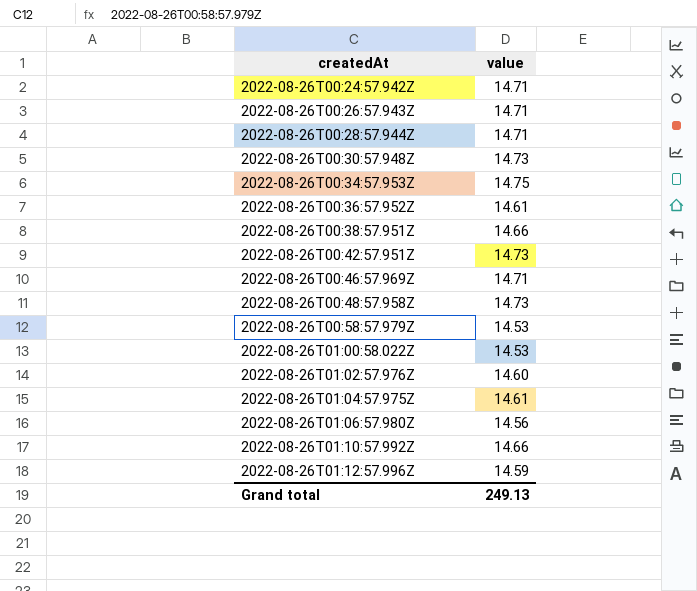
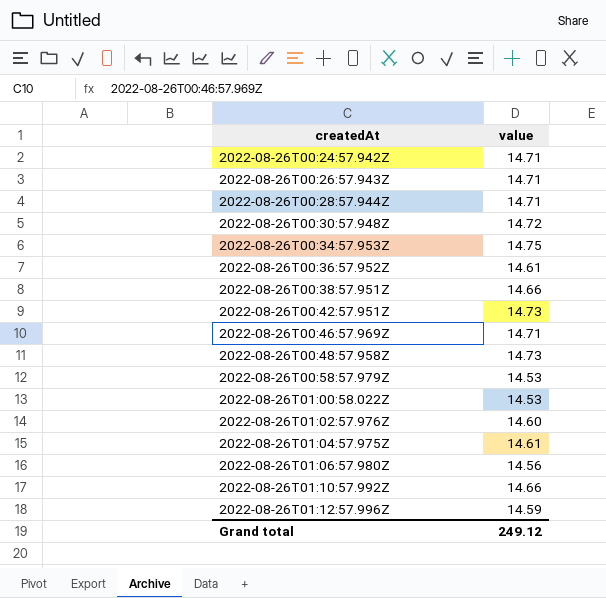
2022-08-26T00:30:57.948Z | value: 14.73 -> 14.72
Grand total | value: 249.13 -> 249.12

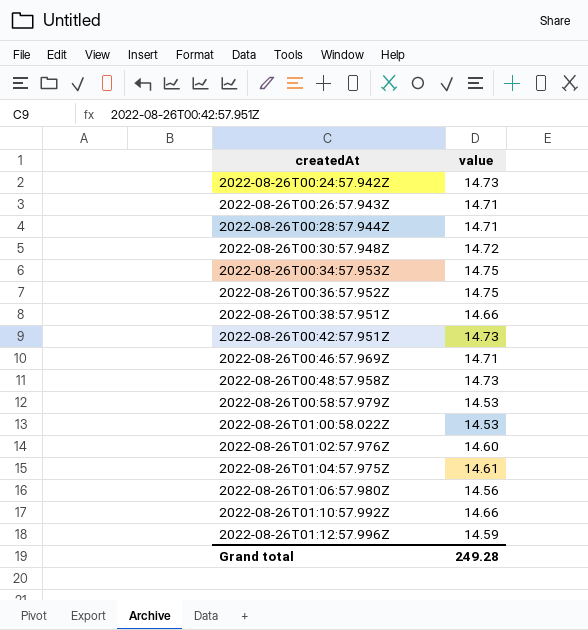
2022-08-26T00:24:57.942Z | value: 14.71 -> 14.73
2022-08-26T00:36:57.952Z | value: 14.61 -> 14.75
Grand total | value: 249.12 -> 249.28

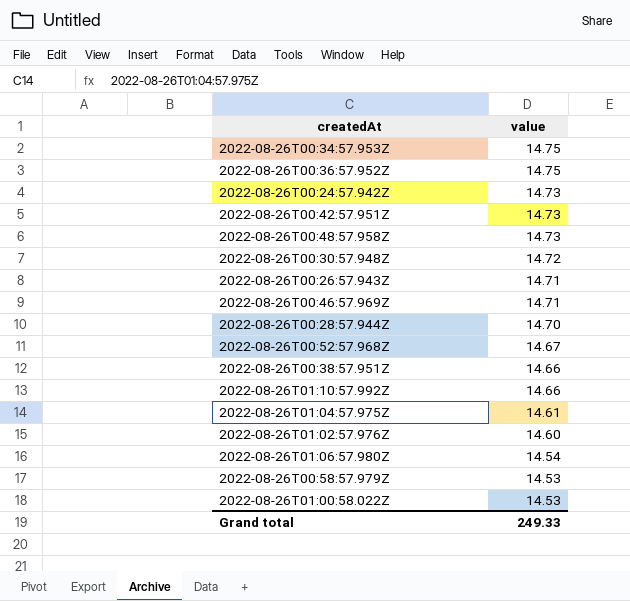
row order: createdAt ascending -> value descending
row 2022-08-26T01:12:57.996Z: 14.59 -> none
2022-08-26T00:28:57.944Z | value: 14.71 -> 14.70
row 2022-08-26T00:52:57.968Z: none -> 14.67
2022-08-26T01:06:57.980Z | value: 14.56 -> 14.54
Grand total | value: 249.28 -> 249.33

